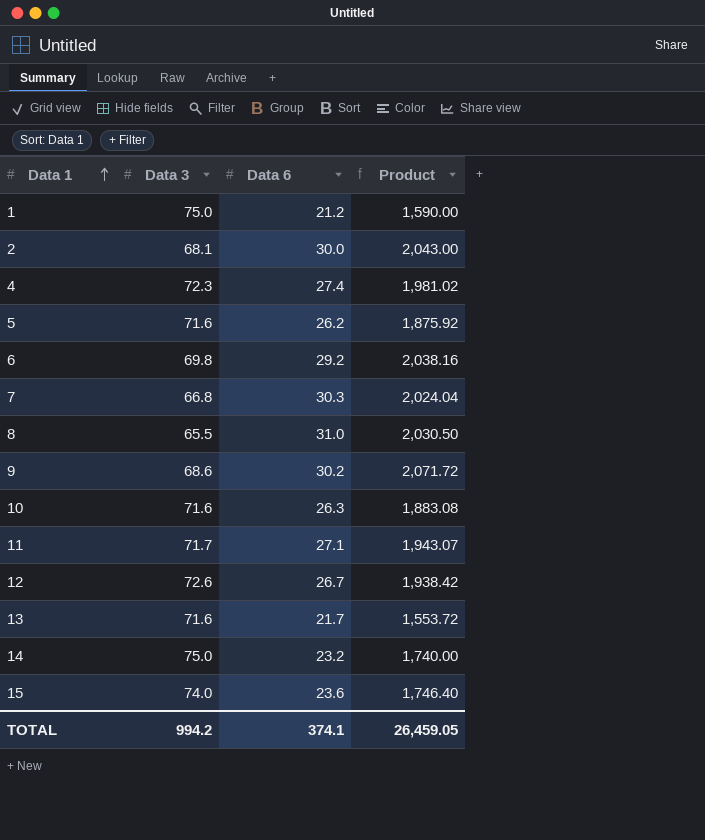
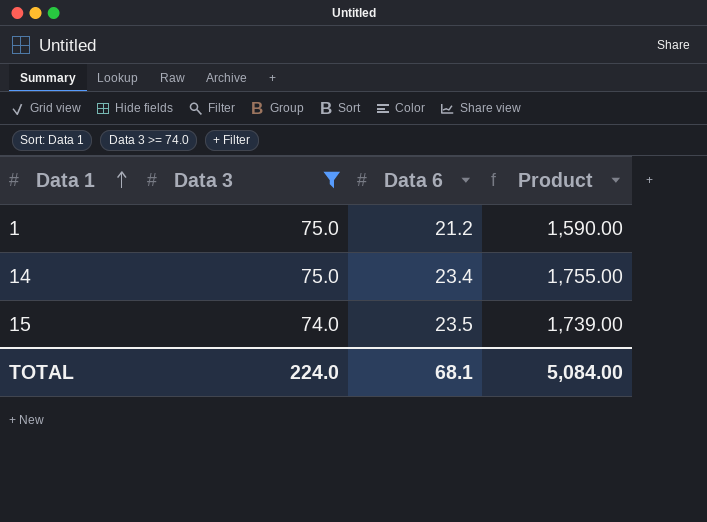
filter: none -> Data 3 >= 74.0
14 | Data 6: 23.2 -> 23.4
14 | Product: 1,740.00 -> 1,755.00
15 | Data 6: 23.6 -> 23.5
15 | Product: 1,746.40 -> 1,739.00
TOTAL | Data 3: 994.2 -> 224.0
TOTAL | Data 6: 374.1 -> 68.1
TOTAL | Product: 26,459.05 -> 5,084.00

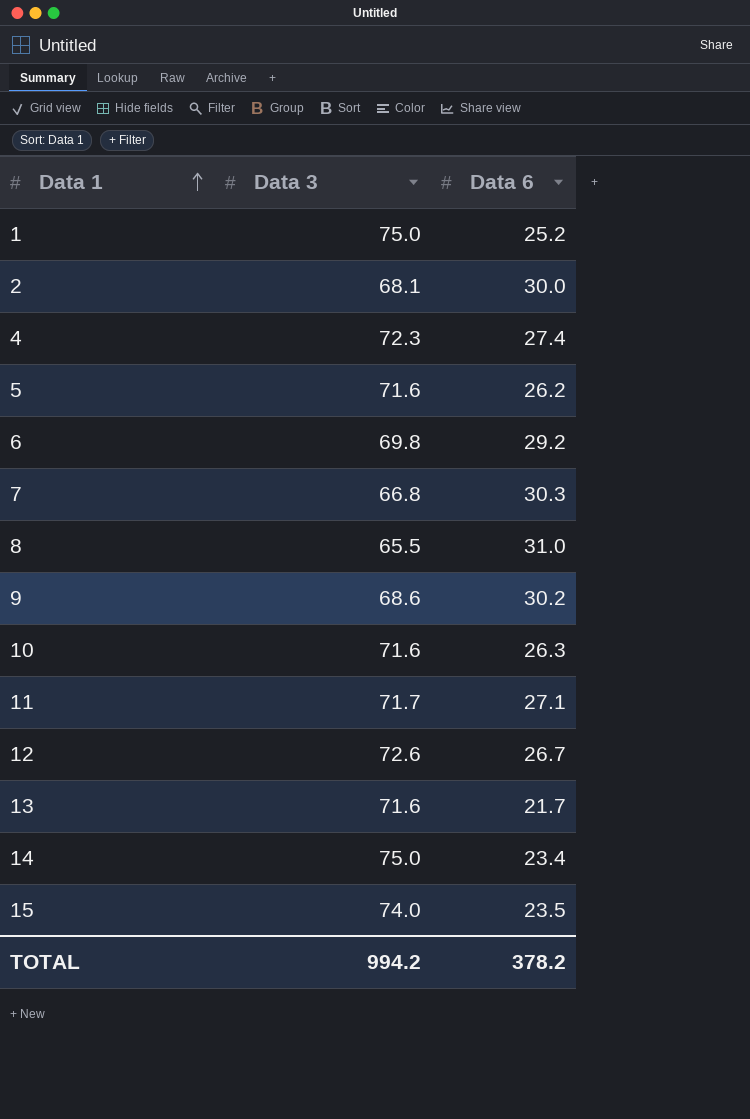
filter: Data 3 >= 74.0 -> none
column Product | formula: [Data 3] * [Data 6] -> none
1 | Data 6: 21.2 -> 25.2
TOTAL | Data 3: 224.0 -> 994.2
TOTAL | Data 6: 68.1 -> 378.2

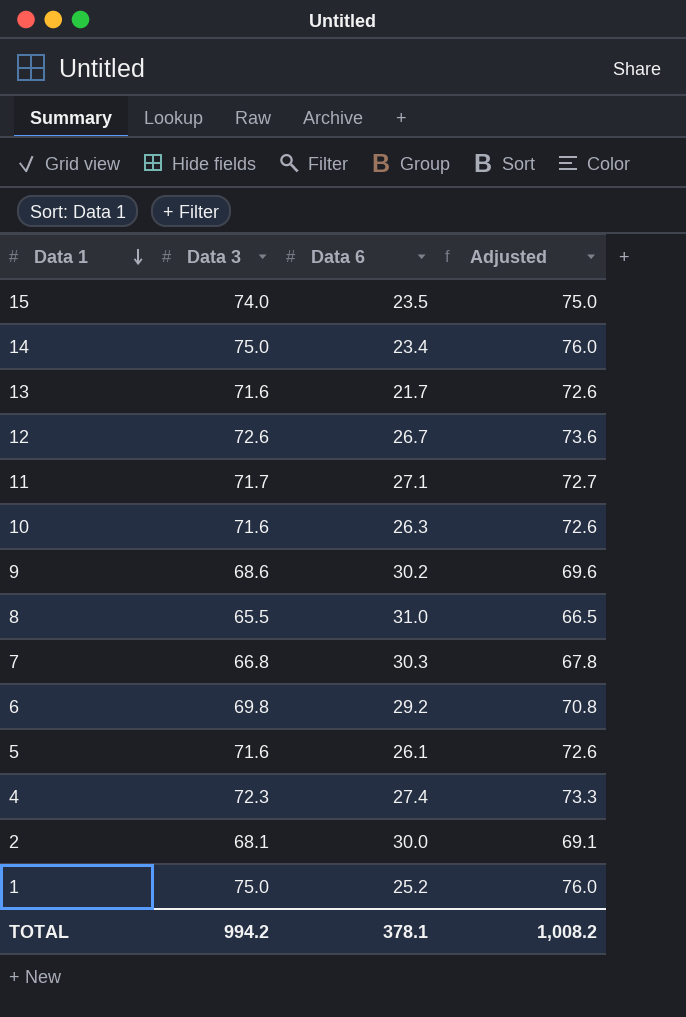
row order: Data 1 ascending -> Data 1 descending
column Adjusted | formula: none -> [Data 3] + 1
5 | Data 6: 26.2 -> 26.1
TOTAL | Data 6: 378.2 -> 378.1

